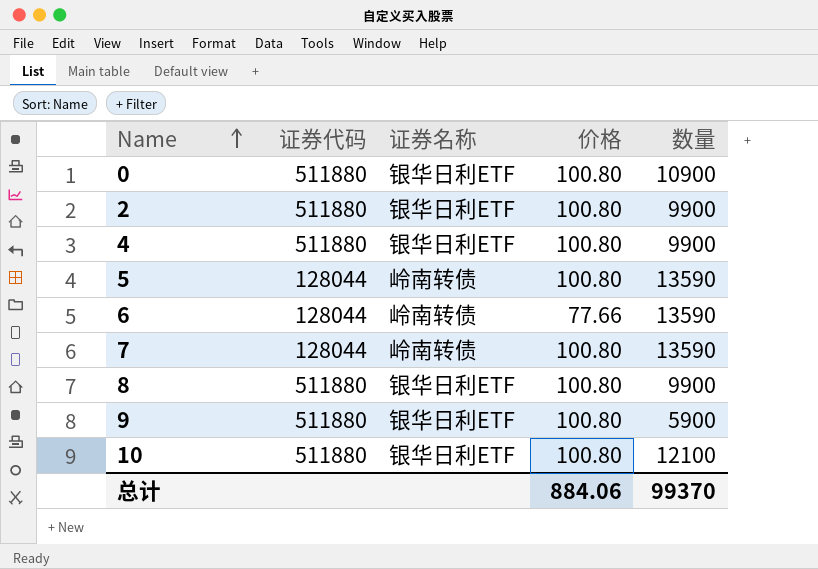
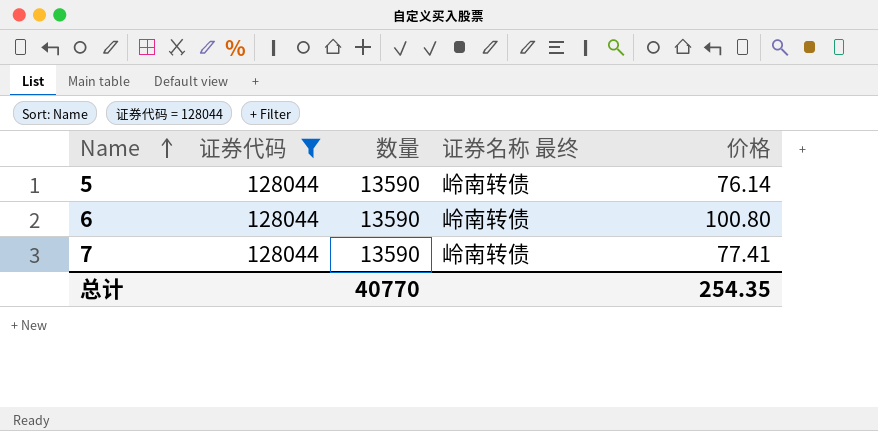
filter: none -> 证券代码 = 128044
column 数量 | position: 5 -> 3
column name: 证券名称 -> 证券名称 最终
5 | 价格: 100.80 -> 76.14
6 | 价格: 77.66 -> 100.80
7 | 价格: 100.80 -> 77.41
总计 | 数量: 99370 -> 40770
总计 | 价格: 884.06 -> 254.35

